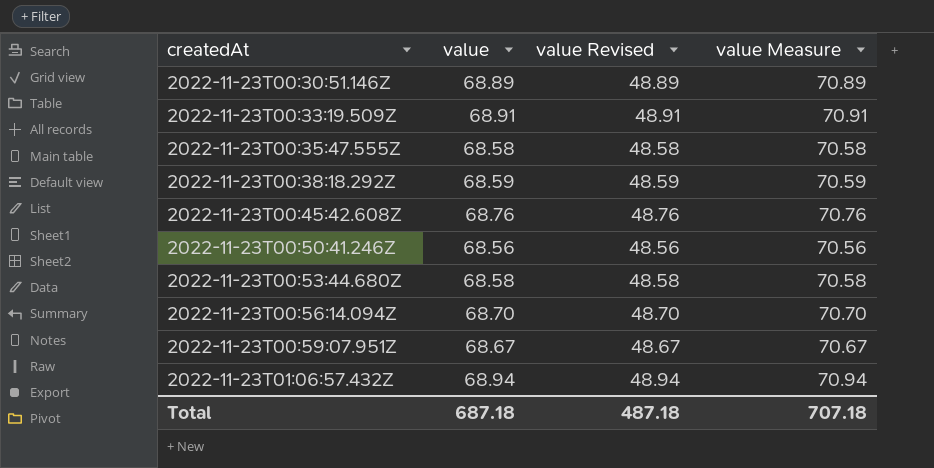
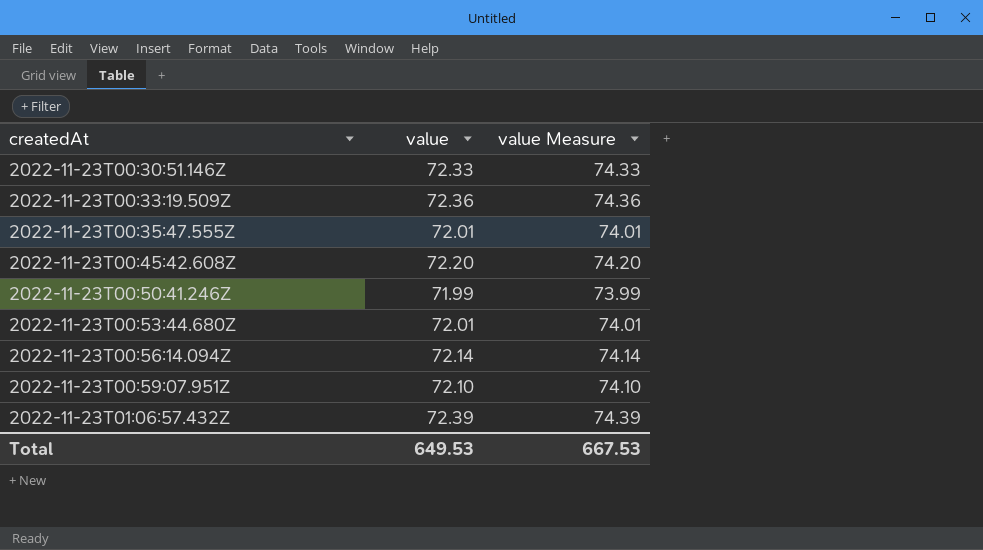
column value Revised | formula: [value] - 20 -> none
row 2022-11-23T00:38:18.292Z: 68.59 | 48.59 | 70.59 -> none
2022-11-23T00:30:51.146Z | value: 68.89 -> 72.33
2022-11-23T00:30:51.146Z | value Measure: 70.89 -> 74.33
2022-11-23T00:33:19.509Z | value: 68.91 -> 72.36
2022-11-23T00:33:19.509Z | value Measure: 70.91 -> 74.36
2022-11-23T00:35:47.555Z | value: 68.58 -> 72.01
2022-11-23T00:35:47.555Z | value Measure: 70.58 -> 74.01
2022-11-23T00:45:42.608Z | value: 68.76 -> 72.20
2022-11-23T00:45:42.608Z | value Measure: 70.76 -> 74.20
2022-11-23T00:50:41.246Z | value: 68.56 -> 71.99
2022-11-23T00:50:41.246Z | value Measure: 70.56 -> 73.99
2022-11-23T00:53:44.680Z | value: 68.58 -> 72.01
2022-11-23T00:53:44.680Z | value Measure: 70.58 -> 74.01
2022-11-23T00:56:14.094Z | value: 68.70 -> 72.14
2022-11-23T00:56:14.094Z | value Measure: 70.70 -> 74.14
2022-11-23T00:59:07.951Z | value: 68.67 -> 72.10
2022-11-23T00:59:07.951Z | value Measure: 70.67 -> 74.10
2022-11-23T01:06:57.432Z | value: 68.94 -> 72.39
2022-11-23T01:06:57.432Z | value Measure: 70.94 -> 74.39
Total | value: 687.18 -> 649.53
Total | value Measure: 707.18 -> 667.53

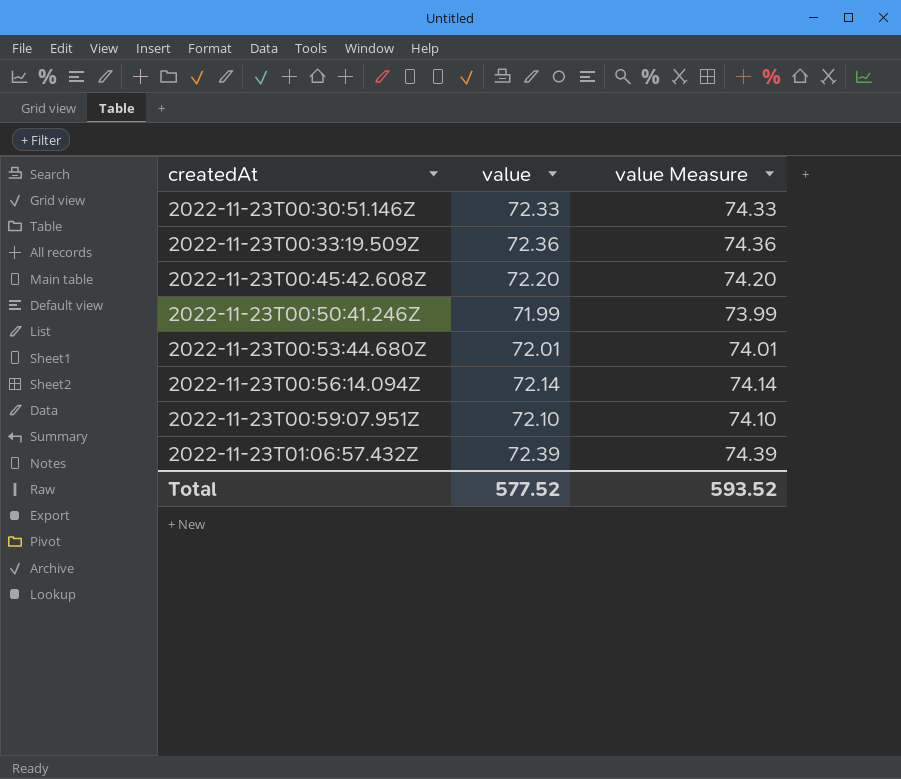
row 2022-11-23T00:35:47.555Z: 72.01 | 74.01 -> none
Total | value: 649.53 -> 577.52
Total | value Measure: 667.53 -> 593.52

